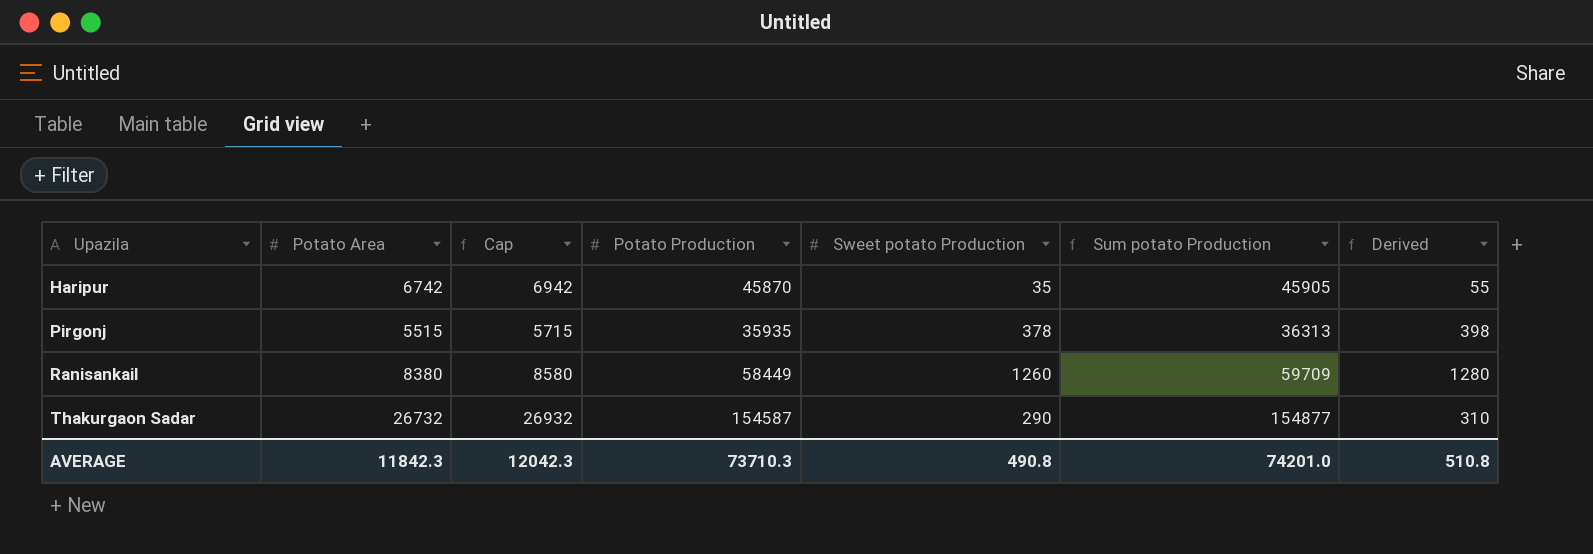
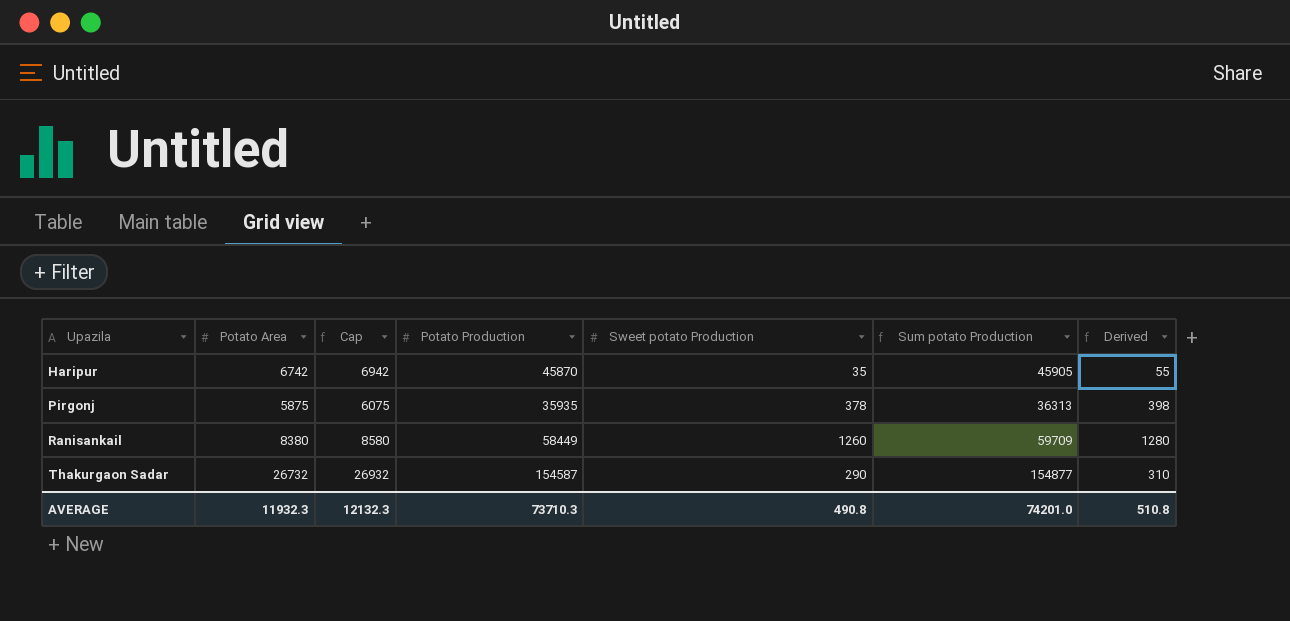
Pirgonj | Potato Area: 5515 -> 5875
Pirgonj | Cap: 5715 -> 6075
AVERAGE | Potato Area: 11842.3 -> 11932.3
AVERAGE | Cap: 12042.3 -> 12132.3

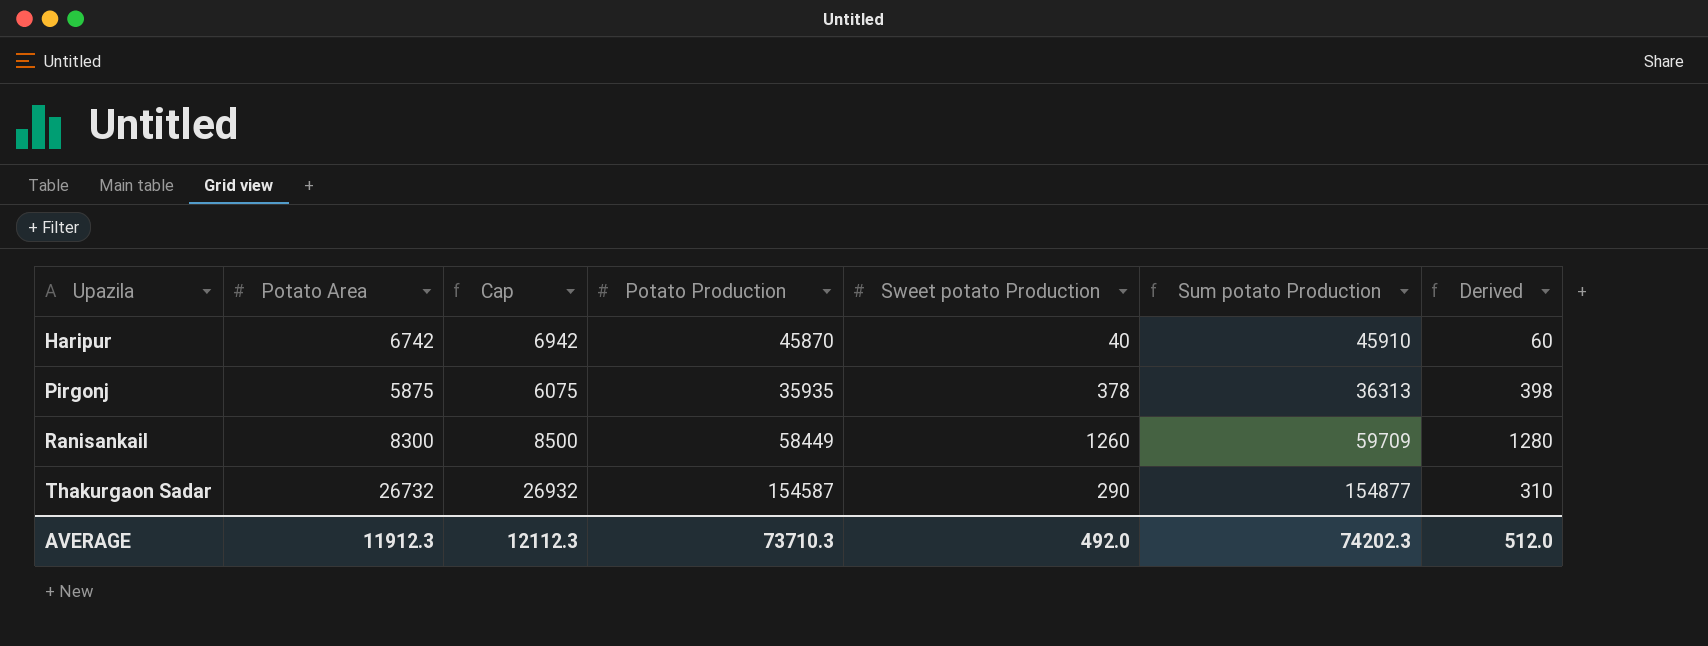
Haripur | Sweet potato Production: 35 -> 40
Haripur | Sum potato Production: 45905 -> 45910
Haripur | Derived: 55 -> 60
Ranisankail | Potato Area: 8380 -> 8300
Ranisankail | Cap: 8580 -> 8500
AVERAGE | Potato Area: 11932.3 -> 11912.3
AVERAGE | Cap: 12132.3 -> 12112.3
AVERAGE | Sweet potato Production: 490.8 -> 492.0
AVERAGE | Sum potato Production: 74201.0 -> 74202.3
AVERAGE | Derived: 510.8 -> 512.0

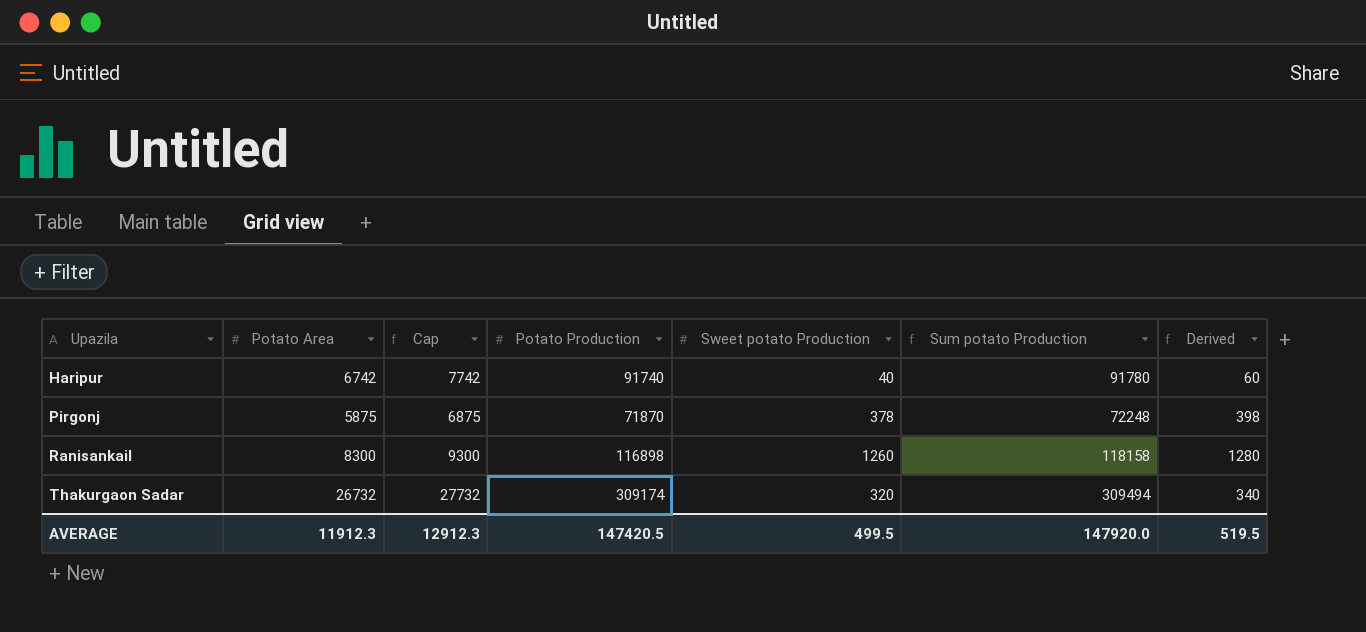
column Cap | formula: [Potato Area] + 200 -> [Potato Area] + 1000
Haripur | Potato Production: 45870 -> 91740
Haripur | Sum potato Production: 45910 -> 91780
Pirgonj | Potato Production: 35935 -> 71870
Pirgonj | Sum potato Production: 36313 -> 72248
Ranisankail | Potato Production: 58449 -> 116898
Ranisankail | Sum potato Production: 59709 -> 118158
Thakurgaon Sadar | Potato Production: 154587 -> 309174
Thakurgaon Sadar | Sweet potato Production: 290 -> 320
Thakurgaon Sadar | Sum potato Production: 154877 -> 309494
Thakurgaon Sadar | Derived: 310 -> 340
AVERAGE | Cap: 12112.3 -> 12912.3
AVERAGE | Potato Production: 73710.3 -> 147420.5
AVERAGE | Sweet potato Production: 492.0 -> 499.5
AVERAGE | Sum potato Production: 74202.3 -> 147920.0
AVERAGE | Derived: 512.0 -> 519.5

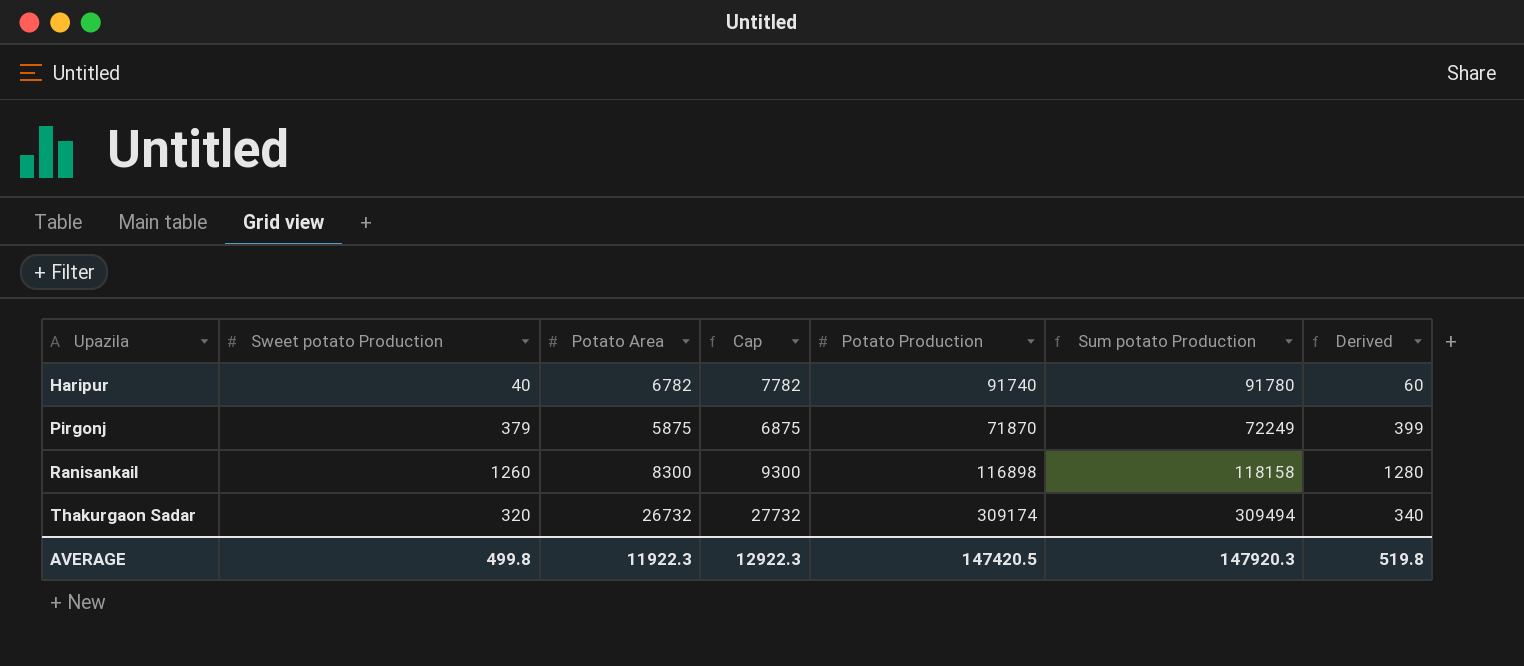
column Sweet potato Production | position: 5 -> 2
Haripur | Potato Area: 6742 -> 6782
Haripur | Cap: 7742 -> 7782
Pirgonj | Sweet potato Production: 378 -> 379
Pirgonj | Sum potato Production: 72248 -> 72249
Pirgonj | Derived: 398 -> 399
AVERAGE | Sweet potato Production: 499.5 -> 499.8
AVERAGE | Potato Area: 11912.3 -> 11922.3
AVERAGE | Cap: 12912.3 -> 12922.3
AVERAGE | Sum potato Production: 147920.0 -> 147920.3
AVERAGE | Derived: 519.5 -> 519.8

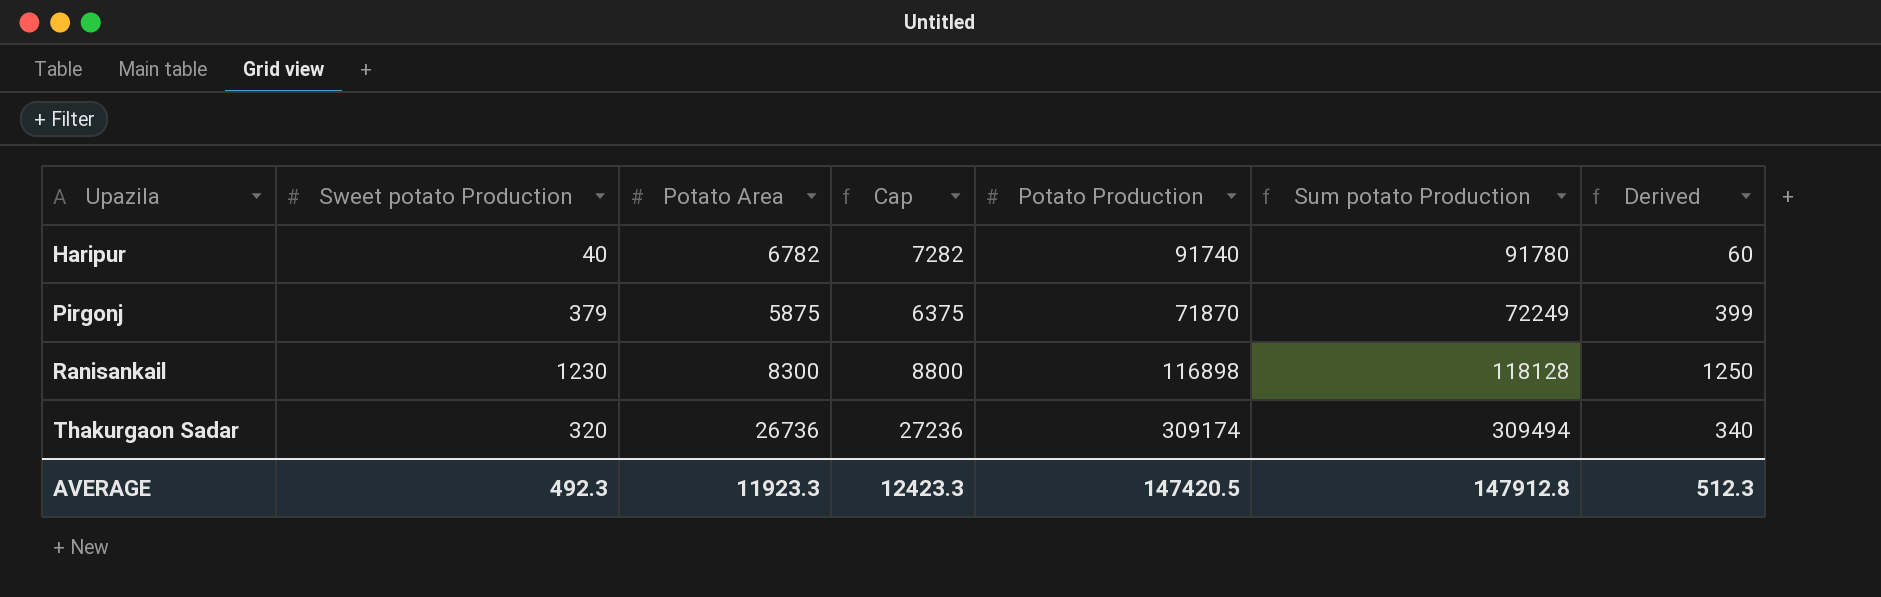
column Cap | formula: [Potato Area] + 1000 -> [Potato Area] + 500
Ranisankail | Sweet potato Production: 1260 -> 1230
Ranisankail | Sum potato Production: 118158 -> 118128
Ranisankail | Derived: 1280 -> 1250
Thakurgaon Sadar | Potato Area: 26732 -> 26736
AVERAGE | Sweet potato Production: 499.8 -> 492.3
AVERAGE | Potato Area: 11922.3 -> 11923.3
AVERAGE | Cap: 12922.3 -> 12423.3
AVERAGE | Sum potato Production: 147920.3 -> 147912.8
AVERAGE | Derived: 519.8 -> 512.3

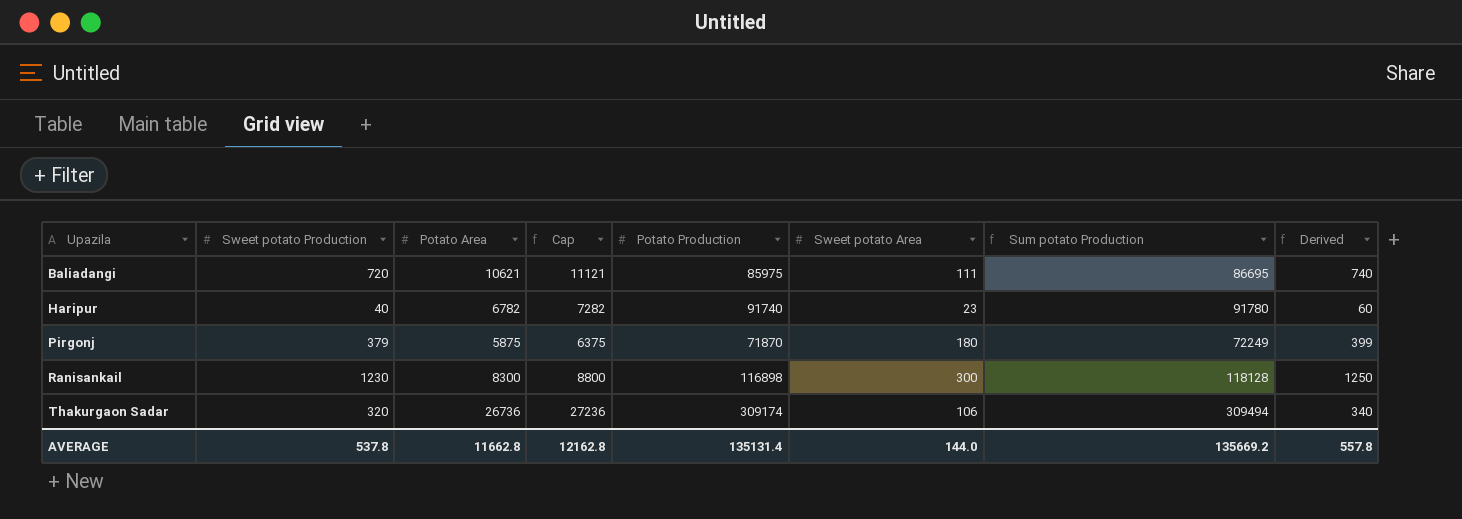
column Sweet potato Area | position: none -> 6
row Baliadangi: none -> 720 | 10621 | 11121 | 85975 | 111 | 86695 | 740
AVERAGE | Sweet potato Production: 492.3 -> 537.8
AVERAGE | Potato Area: 11923.3 -> 11662.8
AVERAGE | Cap: 12423.3 -> 12162.8
AVERAGE | Potato Production: 147420.5 -> 135131.4
AVERAGE | Sum potato Production: 147912.8 -> 135669.2
AVERAGE | Derived: 512.3 -> 557.8

